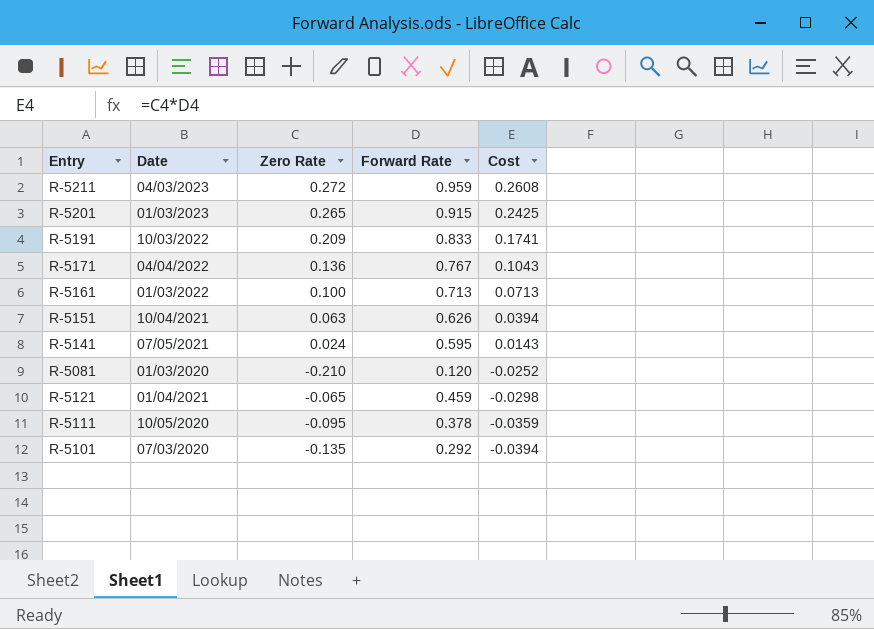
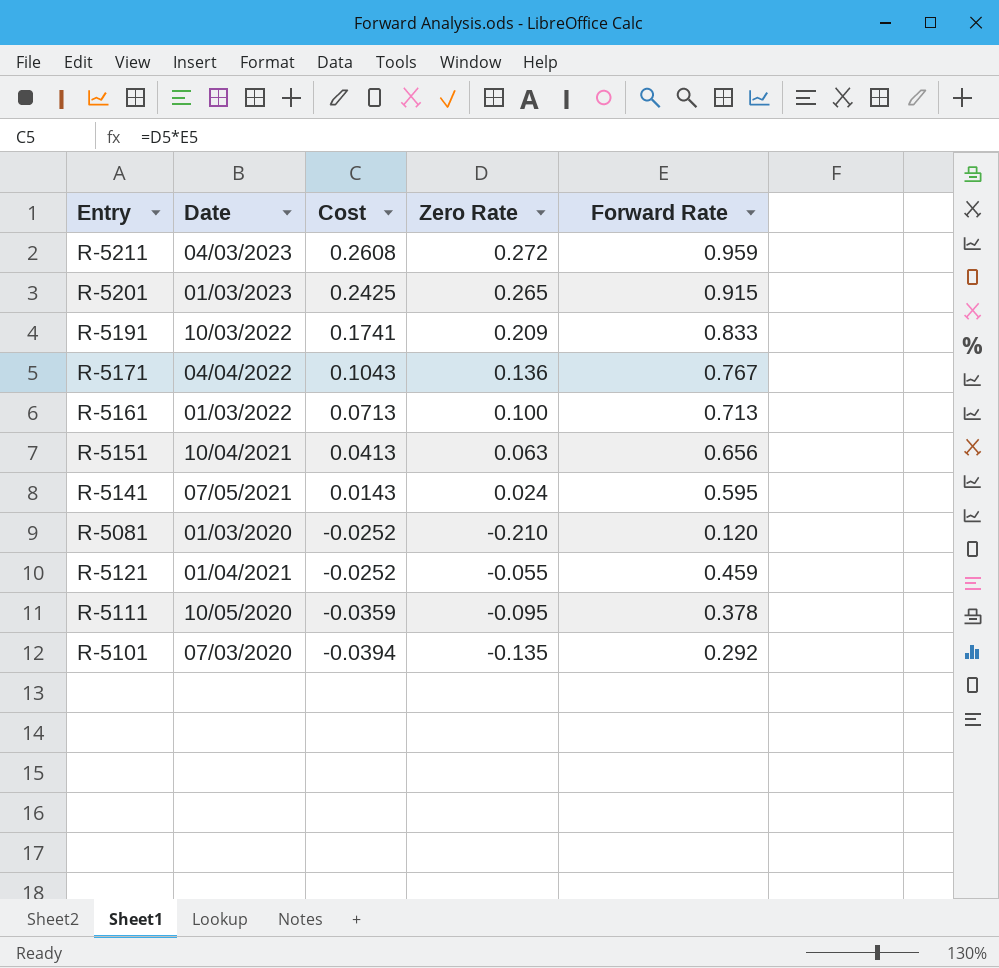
column Cost | position: 5 -> 3
R-5151 | Cost: 0.0394 -> 0.0413
R-5151 | Forward Rate: 0.626 -> 0.656
R-5121 | Cost: -0.0298 -> -0.0252
R-5121 | Zero Rate: -0.065 -> -0.055

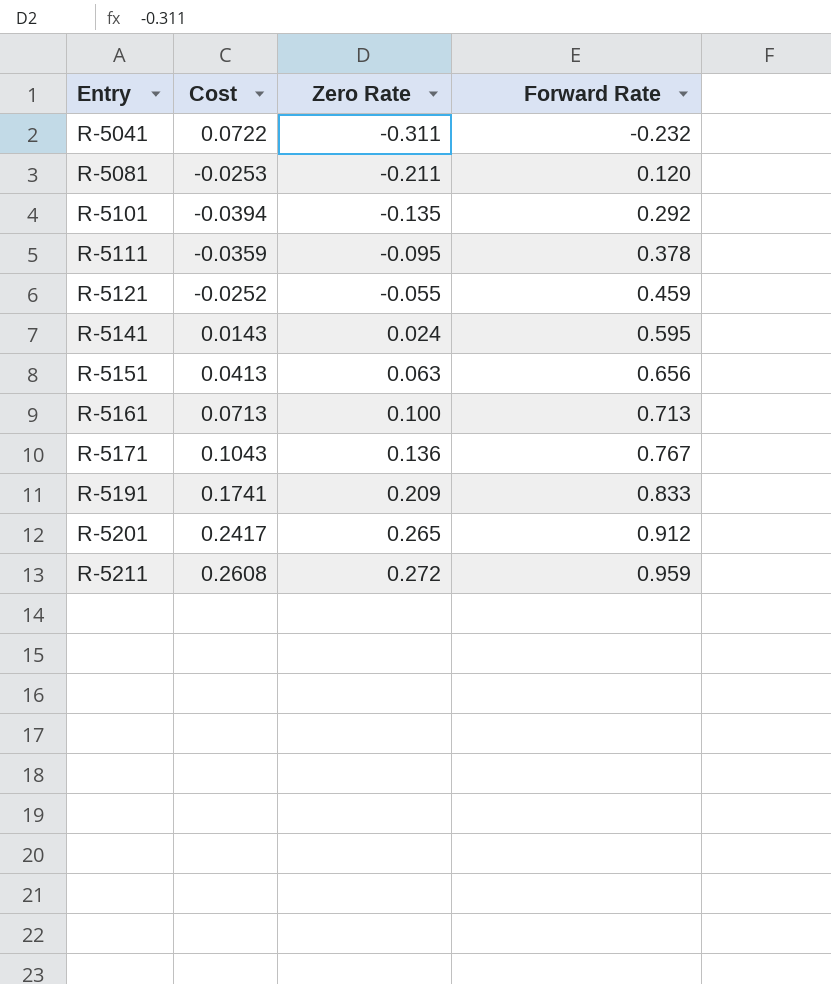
row order: Cost descending -> Entry ascending
column Date | position: 2 -> none
row R-5041: none -> 0.0722 | -0.311 | -0.232
R-5081 | Cost: -0.0252 -> -0.0253
R-5081 | Zero Rate: -0.210 -> -0.211
R-5201 | Cost: 0.2425 -> 0.2417
R-5201 | Forward Rate: 0.915 -> 0.912

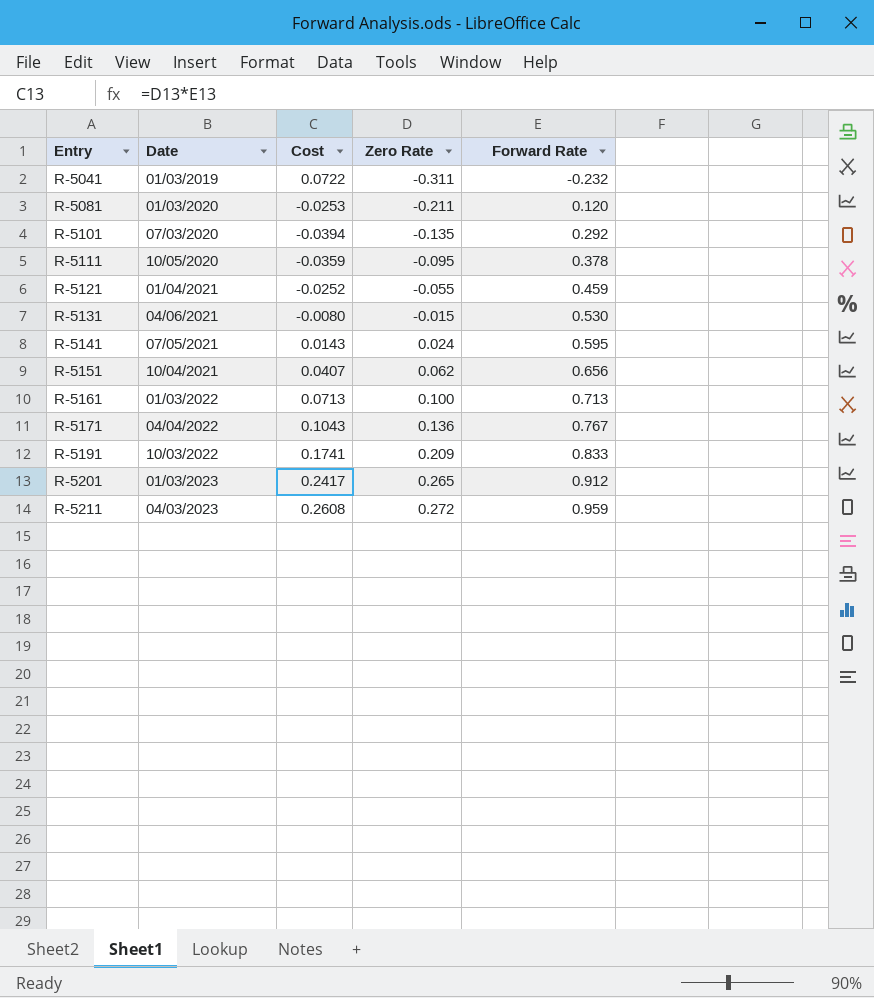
column Date | position: none -> 2
row R-5131: none -> 04/06/2021 | -0.0080 | -0.015 | 0.530
R-5151 | Cost: 0.0413 -> 0.0407
R-5151 | Zero Rate: 0.063 -> 0.062

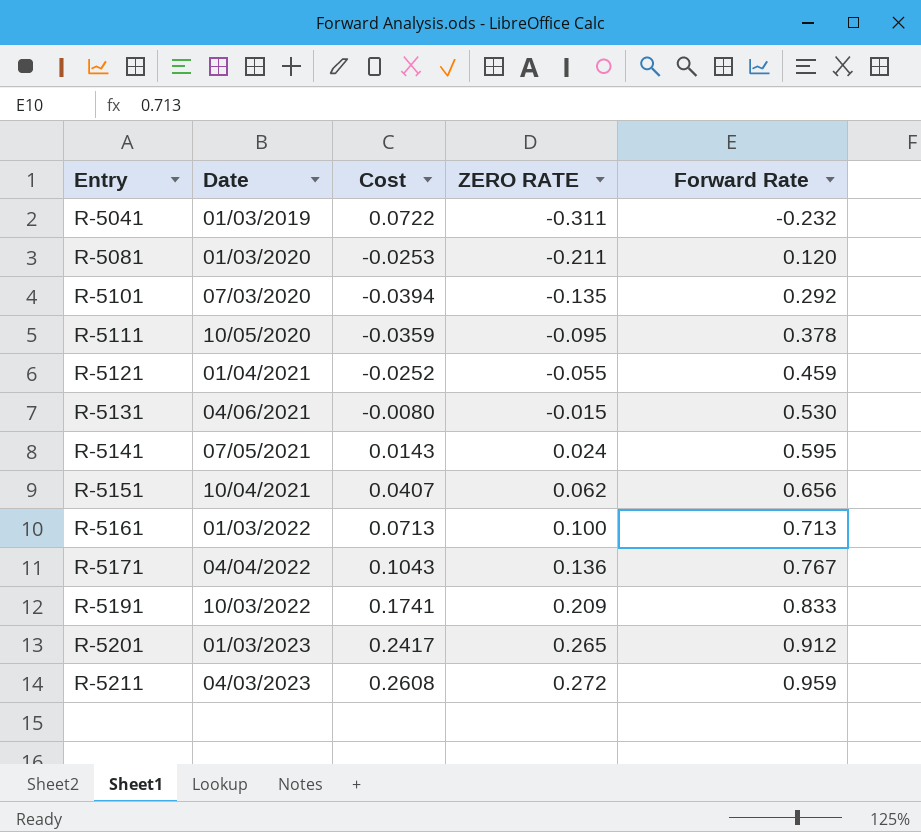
column name: Zero Rate -> ZERO RATE

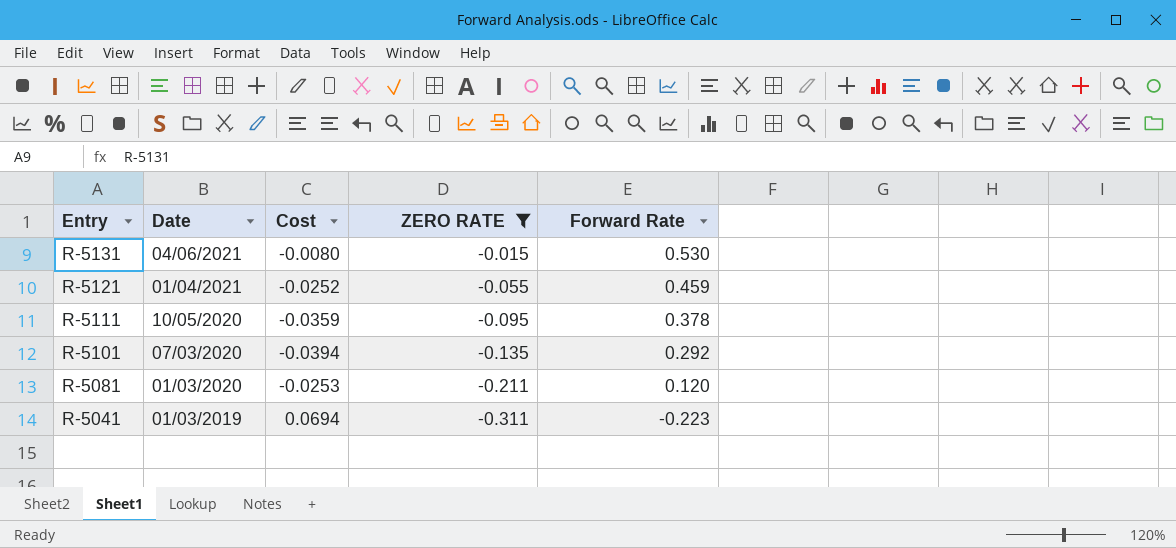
filter: none -> ZERO RATE <= -0.015
row order: Entry ascending -> Entry descending
R-5041 | Cost: 0.0722 -> 0.0694
R-5041 | Forward Rate: -0.232 -> -0.223

